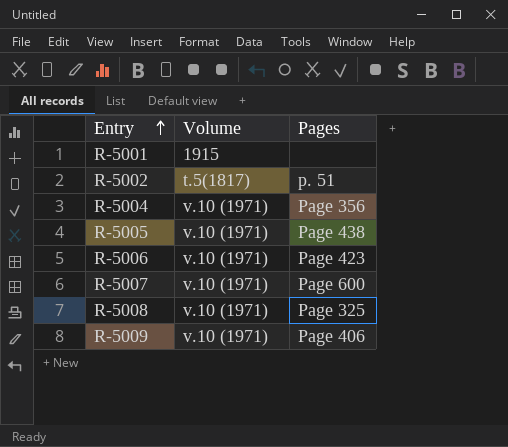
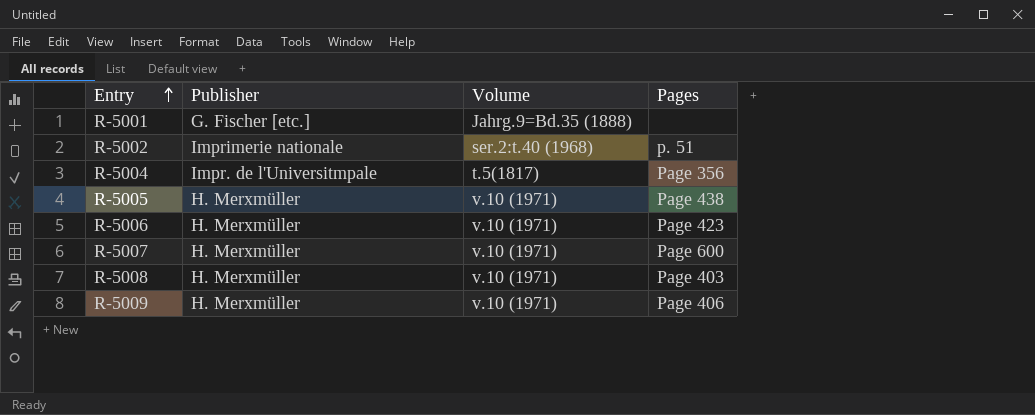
column Publisher | position: none -> 2
R-5001 | Volume: 1915 -> Jahrg.9=Bd.35 (1888)
R-5002 | Volume: t.5(1817) -> ser.2:t.40 (1968)
R-5004 | Volume: v.10 (1971) -> t.5(1817)
R-5008 | Pages: Page 325 -> Page 403

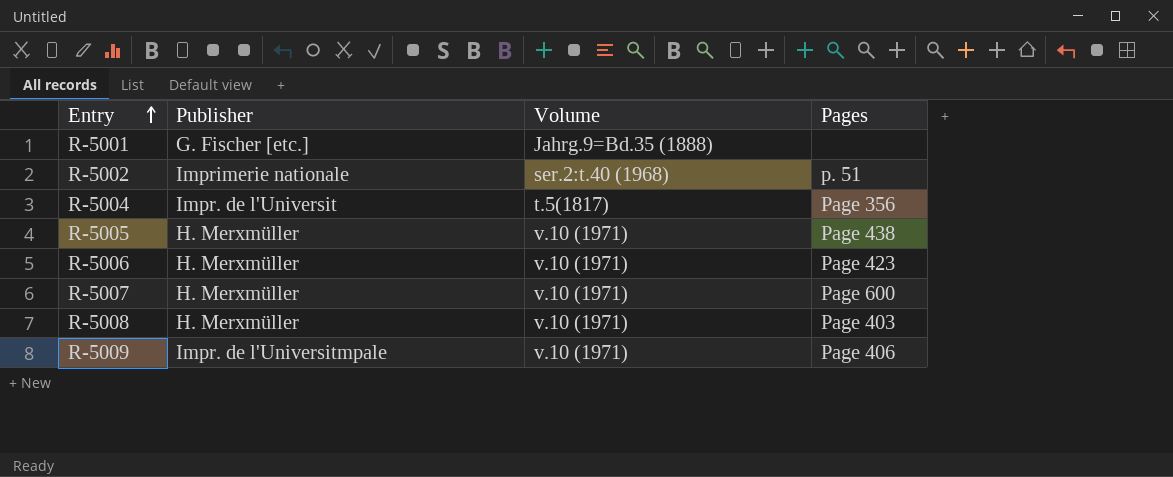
R-5004 | Publisher: Impr. de l'Universitmpale -> Impr. de l'Universit
R-5009 | Publisher: H. Merxmüller -> Impr. de l'Universitmpale

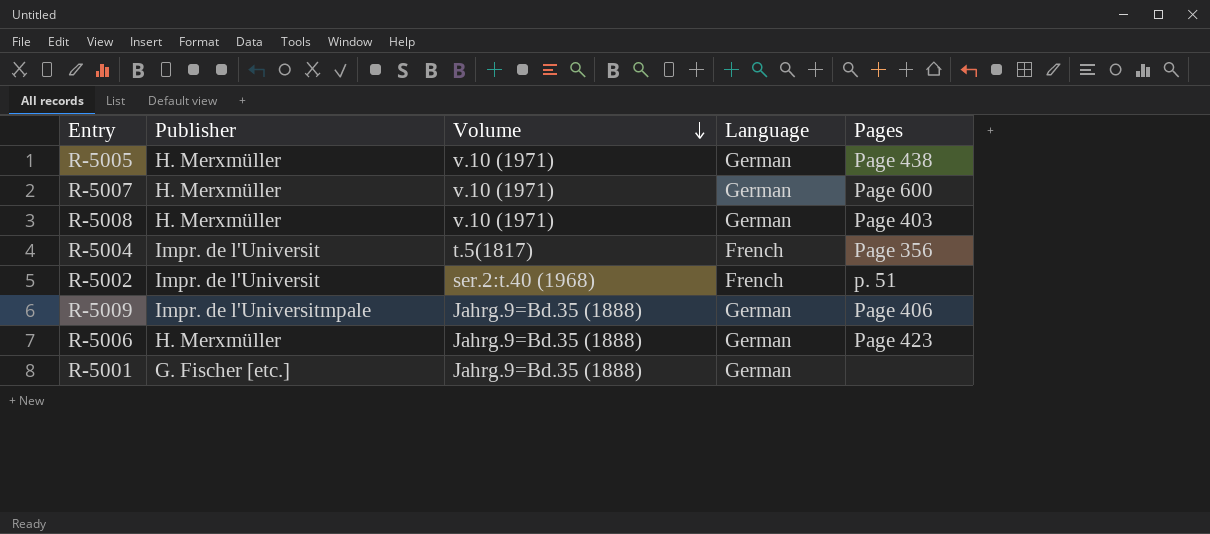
row order: Entry ascending -> Volume descending
column Language | position: none -> 4
R-5002 | Publisher: Imprimerie nationale -> Impr. de l'Universit
R-5009 | Volume: v.10 (1971) -> Jahrg.9=Bd.35 (1888)
R-5006 | Volume: v.10 (1971) -> Jahrg.9=Bd.35 (1888)

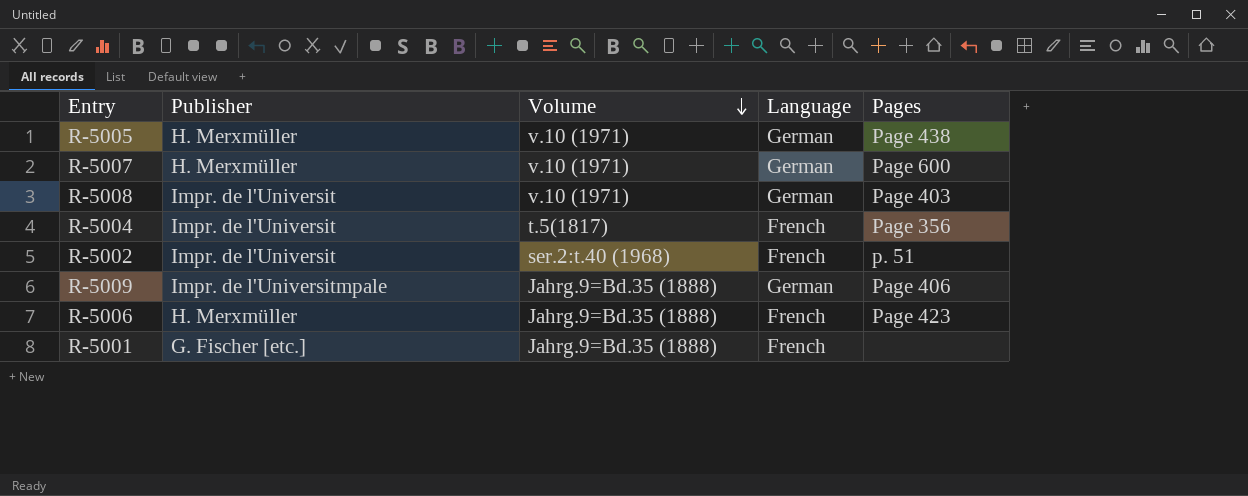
R-5008 | Publisher: H. Merxmüller -> Impr. de l'Universit
R-5006 | Language: German -> French
R-5001 | Language: German -> French

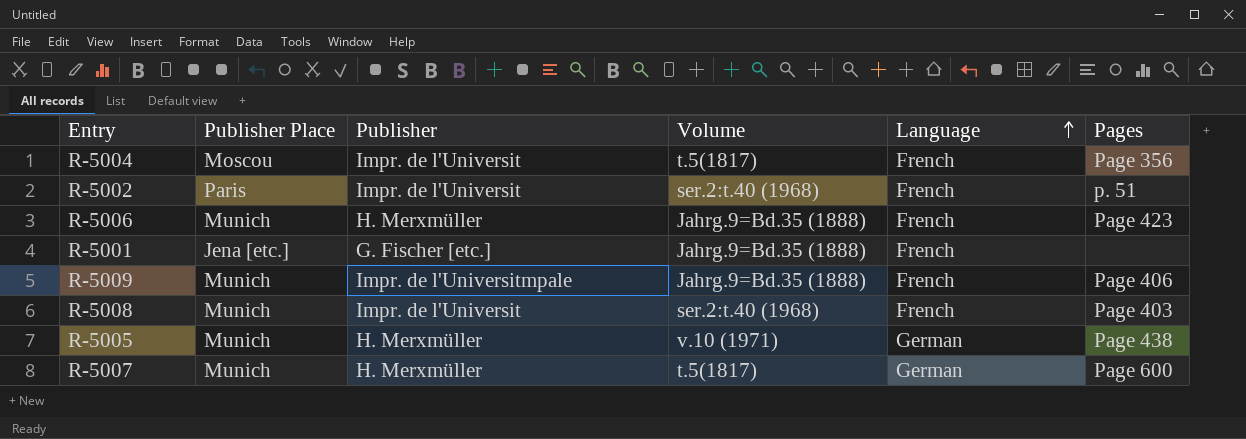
row order: Volume descending -> Language ascending
column Publisher Place | position: none -> 2
R-5009 | Language: German -> French
R-5008 | Volume: v.10 (1971) -> ser.2:t.40 (1968)
R-5008 | Language: German -> French
R-5007 | Volume: v.10 (1971) -> t.5(1817)

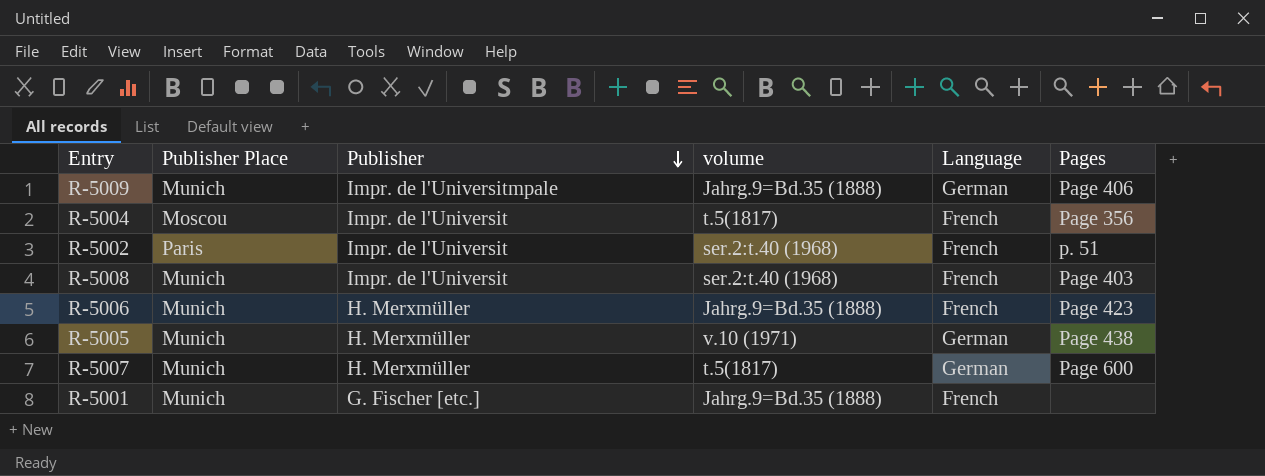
row order: Language ascending -> Publisher descending
column name: Volume -> volume
R-5009 | Language: French -> German
R-5001 | Publisher Place: Jena [etc.] -> Munich

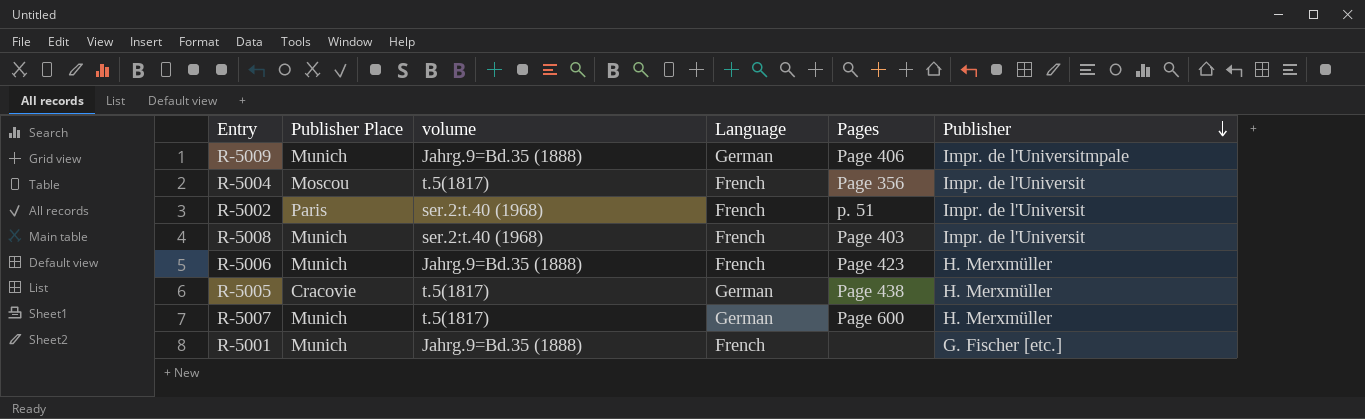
column Publisher | position: 3 -> 6
R-5005 | Publisher Place: Munich -> Cracovie
R-5005 | volume: v.10 (1971) -> t.5(1817)

